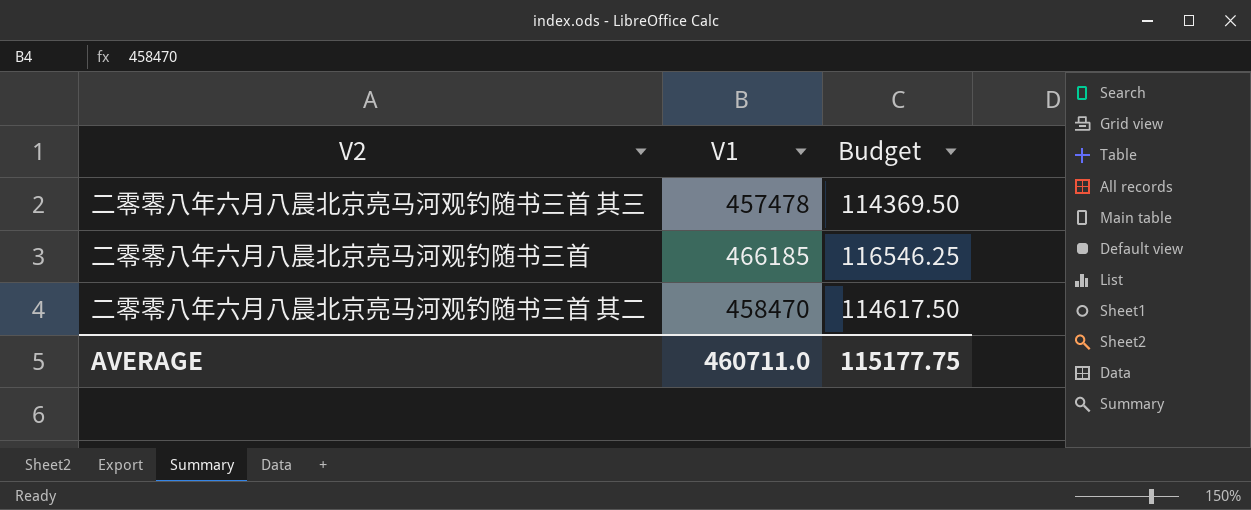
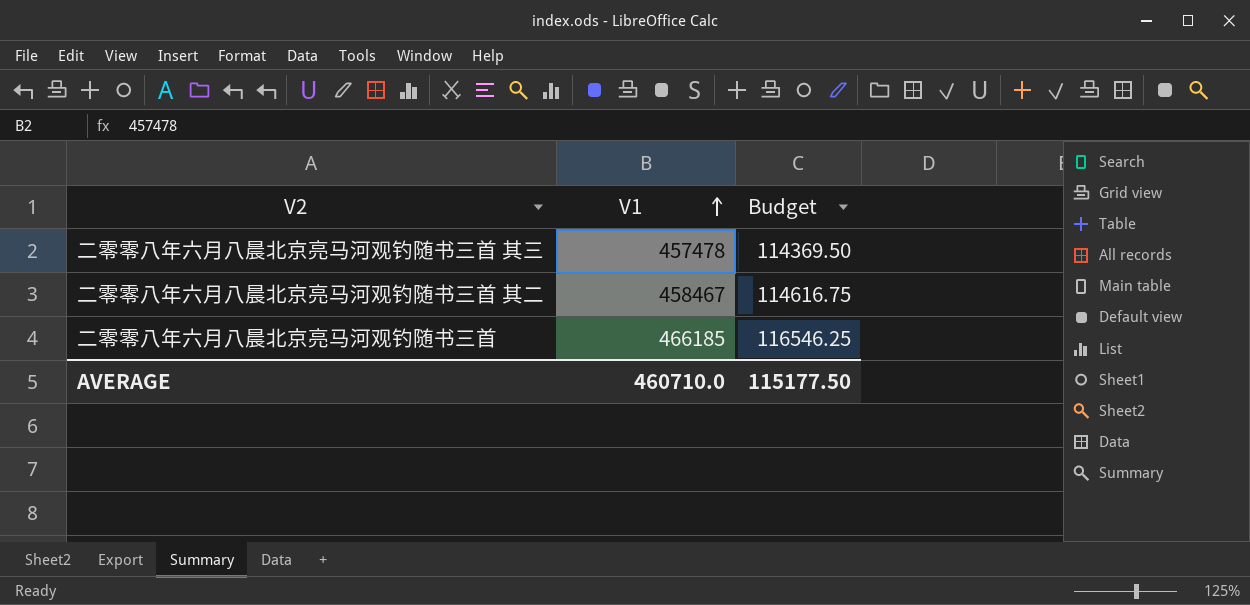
row order: none -> V1 ascending
二零零八年六月八晨北京亮马河观钓随书三首 其二 | V1: 458470 -> 458467
二零零八年六月八晨北京亮马河观钓随书三首 其二 | Budget: 114617.50 -> 114616.75
AVERAGE | V1: 460711.0 -> 460710.0
AVERAGE | Budget: 115177.75 -> 115177.50

